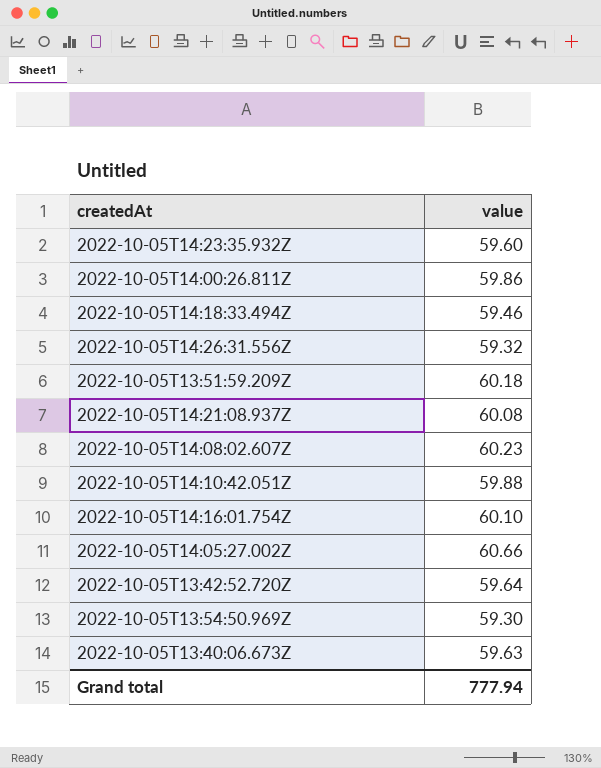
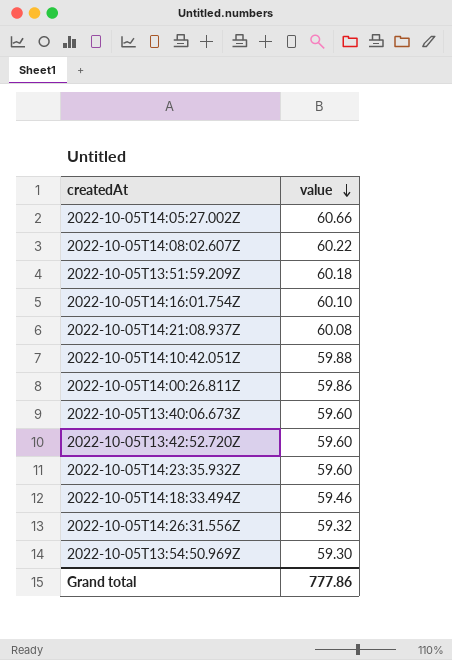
row order: none -> value descending
2022-10-05T14:08:02.607Z | value: 60.23 -> 60.22
2022-10-05T13:40:06.673Z | value: 59.63 -> 59.60
2022-10-05T13:42:52.720Z | value: 59.64 -> 59.60
Grand total | value: 777.94 -> 777.86

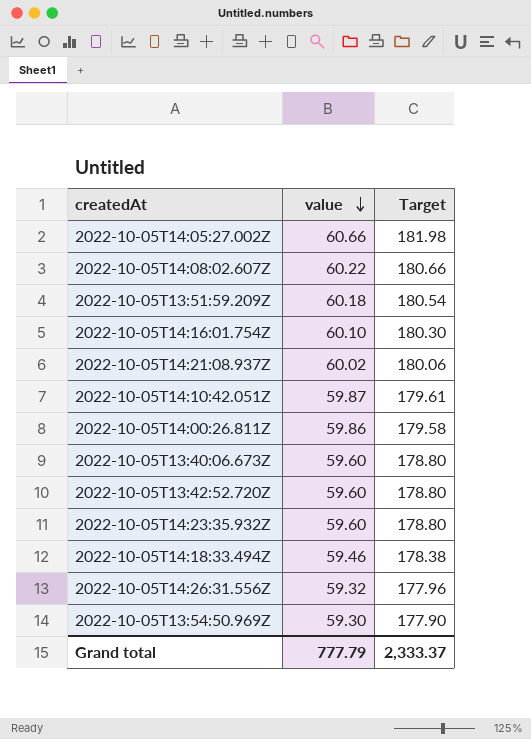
column Target | formula: none -> [value] * 3
2022-10-05T14:21:08.937Z | value: 60.08 -> 60.02
2022-10-05T14:10:42.051Z | value: 59.88 -> 59.87
Grand total | value: 777.86 -> 777.79

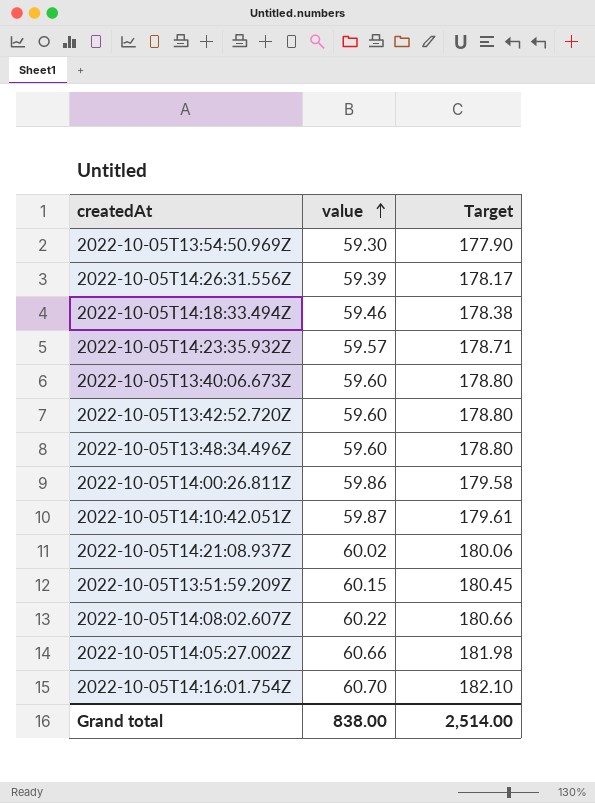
row order: value descending -> value ascending
2022-10-05T14:26:31.556Z | value: 59.32 -> 59.39
2022-10-05T14:26:31.556Z | Target: 177.96 -> 178.17
2022-10-05T14:23:35.932Z | value: 59.60 -> 59.57
2022-10-05T14:23:35.932Z | Target: 178.80 -> 178.71
row 2022-10-05T13:48:34.496Z: none -> 59.60 | 178.80
2022-10-05T13:51:59.209Z | value: 60.18 -> 60.15
2022-10-05T13:51:59.209Z | Target: 180.54 -> 180.45
2022-10-05T14:16:01.754Z | value: 60.10 -> 60.70
2022-10-05T14:16:01.754Z | Target: 180.30 -> 182.10
Grand total | value: 777.79 -> 838.00
Grand total | Target: 2,333.37 -> 2,514.00

